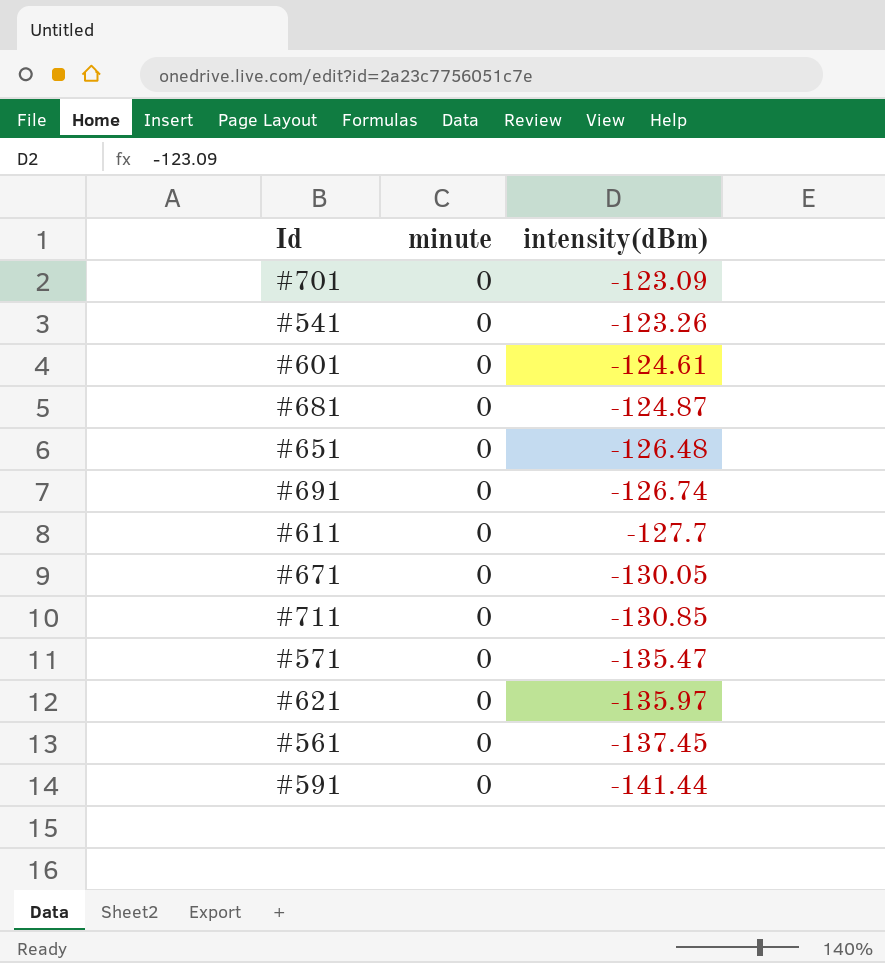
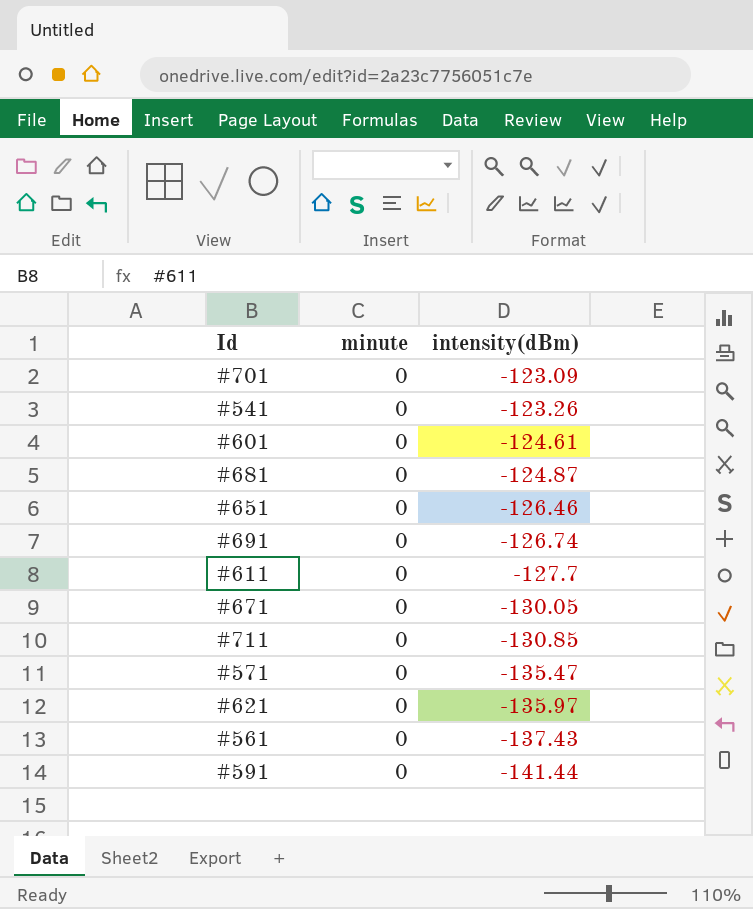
#651 | intensity(dBm): -126.48 -> -126.46
#561 | intensity(dBm): -137.45 -> -137.43

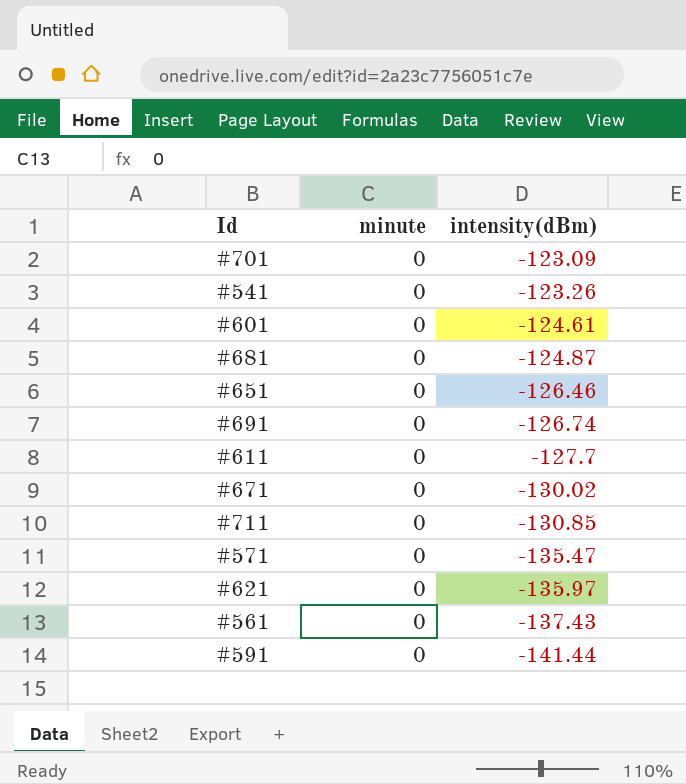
#671 | intensity(dBm): -130.05 -> -130.02

